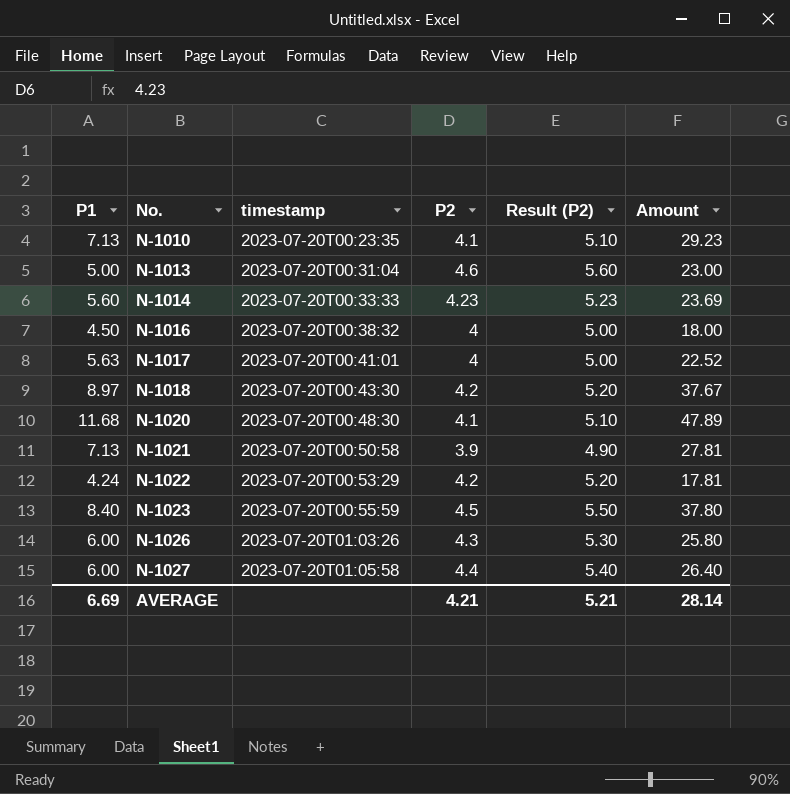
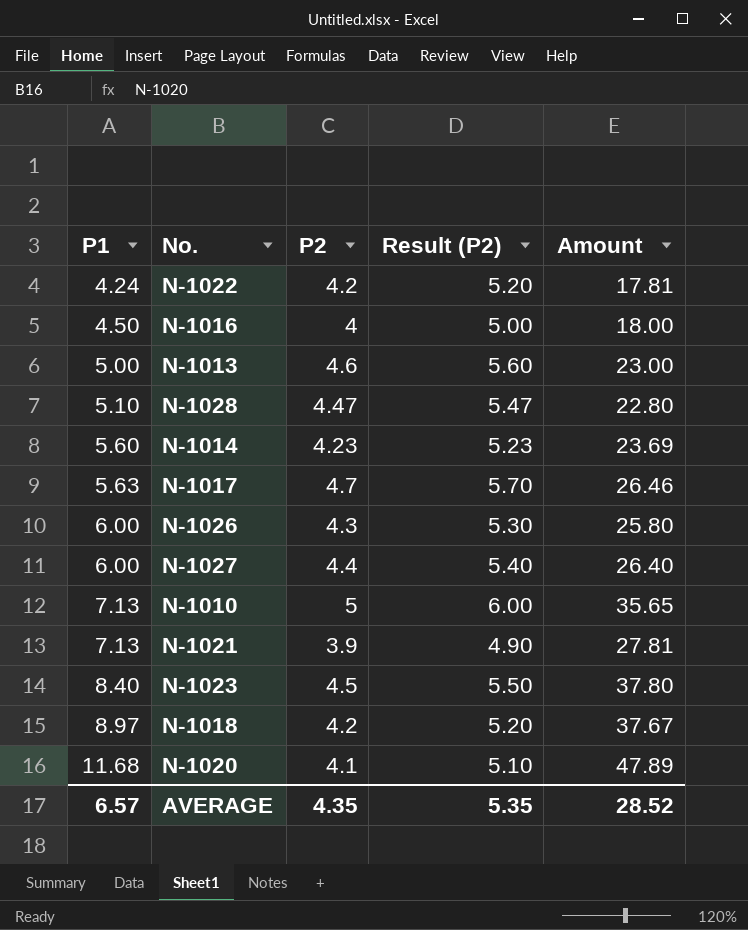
row order: No. ascending -> P1 ascending
column timestamp | position: 3 -> none
row N-1028: none -> 5.10 | 4.47 | 5.47 | 22.80
N-1017 | P2: 4 -> 4.7
N-1017 | Result (P2): 5.00 -> 5.70
N-1017 | Amount: 22.52 -> 26.46
N-1010 | P2: 4.1 -> 5
N-1010 | Result (P2): 5.10 -> 6.00
N-1010 | Amount: 29.23 -> 35.65
AVERAGE | P1: 6.69 -> 6.57
AVERAGE | P2: 4.21 -> 4.35
AVERAGE | Result (P2): 5.21 -> 5.35
AVERAGE | Amount: 28.14 -> 28.52

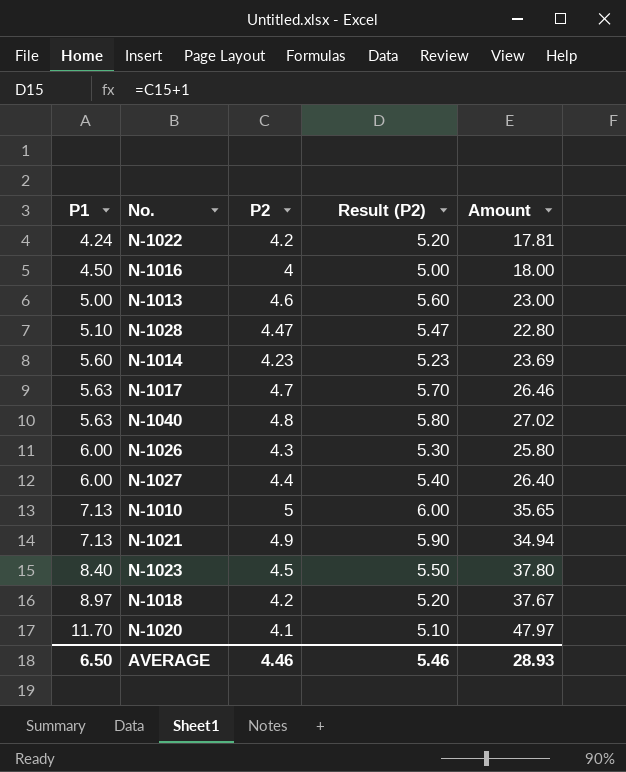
row N-1040: none -> 5.63 | 4.8 | 5.80 | 27.02
N-1021 | P2: 3.9 -> 4.9
N-1021 | Result (P2): 4.90 -> 5.90
N-1021 | Amount: 27.81 -> 34.94
N-1020 | P1: 11.68 -> 11.70
N-1020 | Amount: 47.89 -> 47.97
AVERAGE | P1: 6.57 -> 6.50
AVERAGE | P2: 4.35 -> 4.46
AVERAGE | Result (P2): 5.35 -> 5.46
AVERAGE | Amount: 28.52 -> 28.93

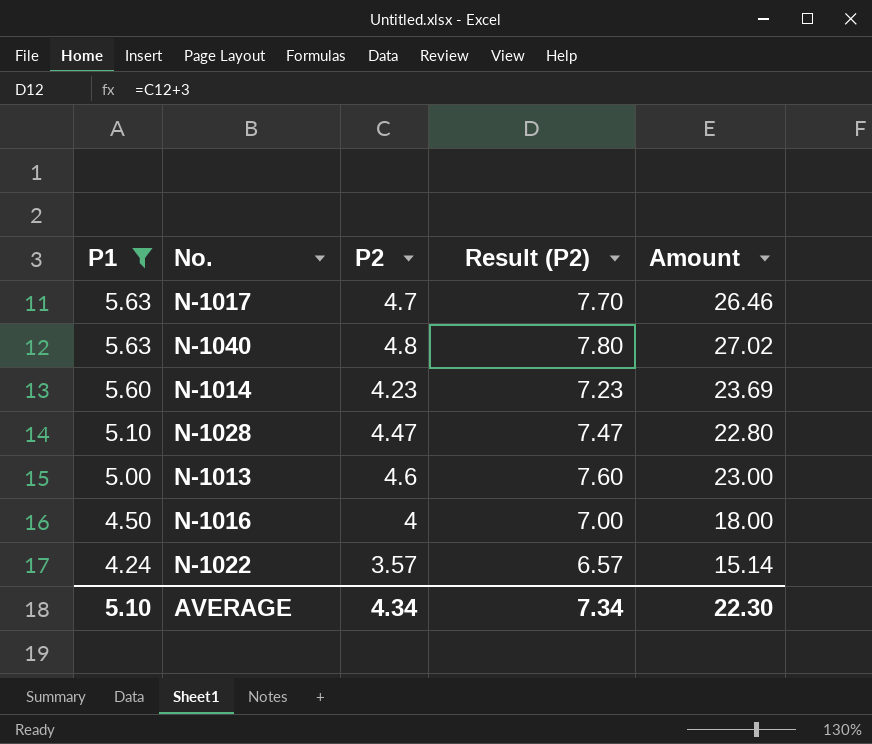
filter: none -> P1 <= 5.63
row order: P1 ascending -> P1 descending
column Result (P2) | formula: [P2] + 1 -> [P2] + 3
N-1022 | P2: 4.2 -> 3.57
N-1022 | Amount: 17.81 -> 15.14
AVERAGE | P1: 6.50 -> 5.10
AVERAGE | P2: 4.46 -> 4.34
AVERAGE | Result (P2): 5.46 -> 7.34
AVERAGE | Amount: 28.93 -> 22.30

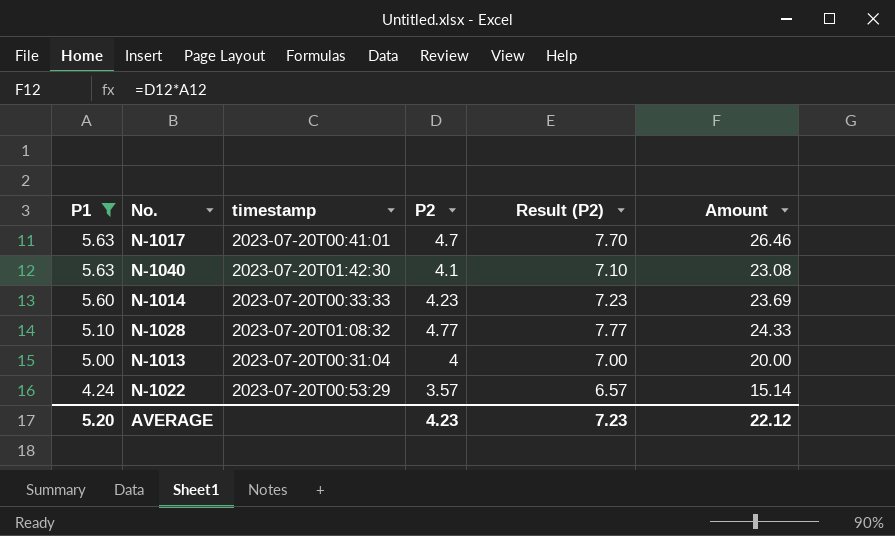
column timestamp | position: none -> 3
row N-1016: 4.50 | 4 | 7.00 | 18.00 -> none
N-1040 | P2: 4.8 -> 4.1
N-1040 | Result (P2): 7.80 -> 7.10
N-1040 | Amount: 27.02 -> 23.08
N-1028 | P2: 4.47 -> 4.77
N-1028 | Result (P2): 7.47 -> 7.77
N-1028 | Amount: 22.80 -> 24.33
N-1013 | P2: 4.6 -> 4
N-1013 | Result (P2): 7.60 -> 7.00
N-1013 | Amount: 23.00 -> 20.00
AVERAGE | P1: 5.10 -> 5.20
AVERAGE | P2: 4.34 -> 4.23
AVERAGE | Result (P2): 7.34 -> 7.23
AVERAGE | Amount: 22.30 -> 22.12

